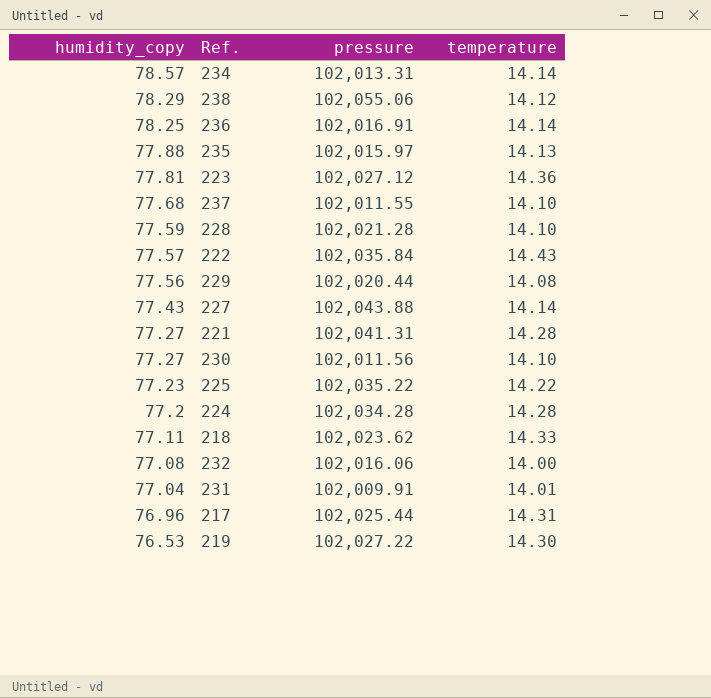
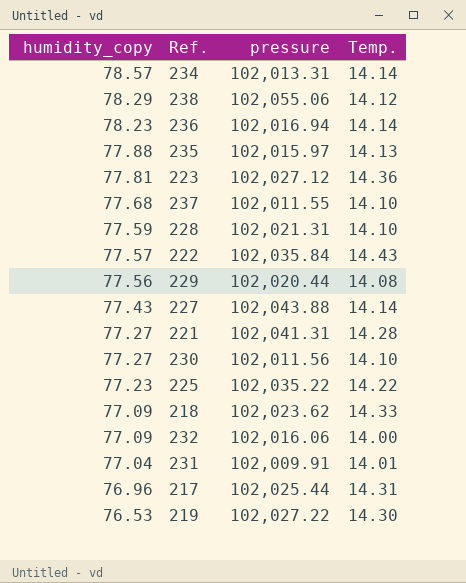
column name: temperature -> Temp.
row 224: 77.2 | 102,034.28 | 14.28 -> none
236 | humidity_copy: 78.25 -> 78.23
236 | pressure: 102,016.91 -> 102,016.94
228 | pressure: 102,021.28 -> 102,021.31
218 | humidity_copy: 77.11 -> 77.09
232 | humidity_copy: 77.08 -> 77.09

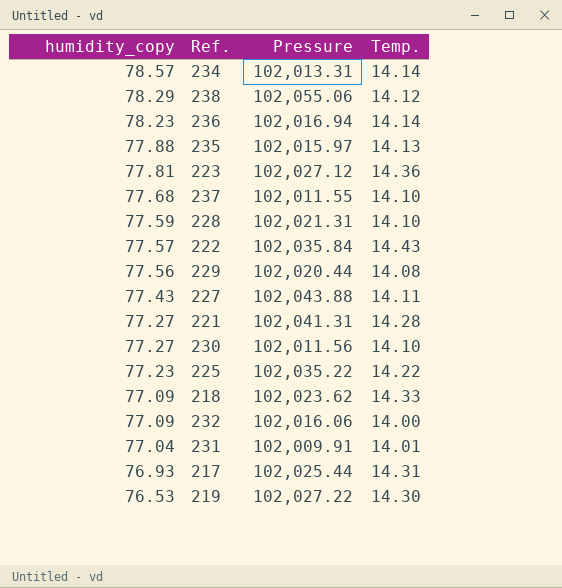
column name: pressure -> Pressure
227 | Temp.: 14.14 -> 14.11
217 | humidity_copy: 76.96 -> 76.93

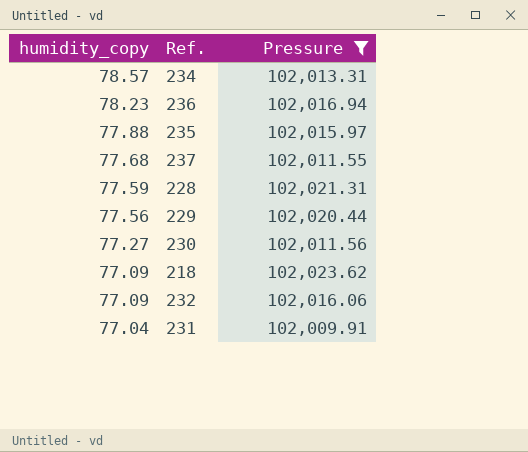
filter: none -> Pressure <= 102,023.62
column Temp. | position: 4 -> none

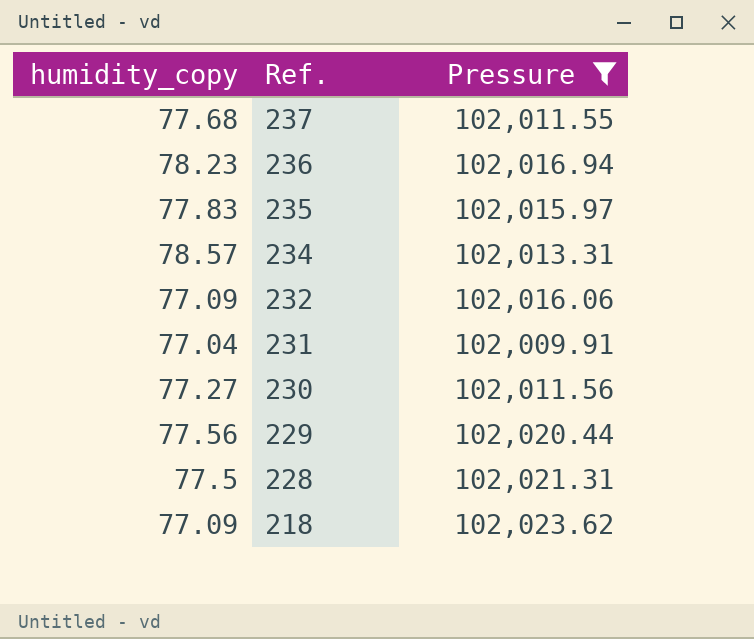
row order: humidity_copy descending -> Ref. descending
235 | humidity_copy: 77.88 -> 77.83
228 | humidity_copy: 77.59 -> 77.5

